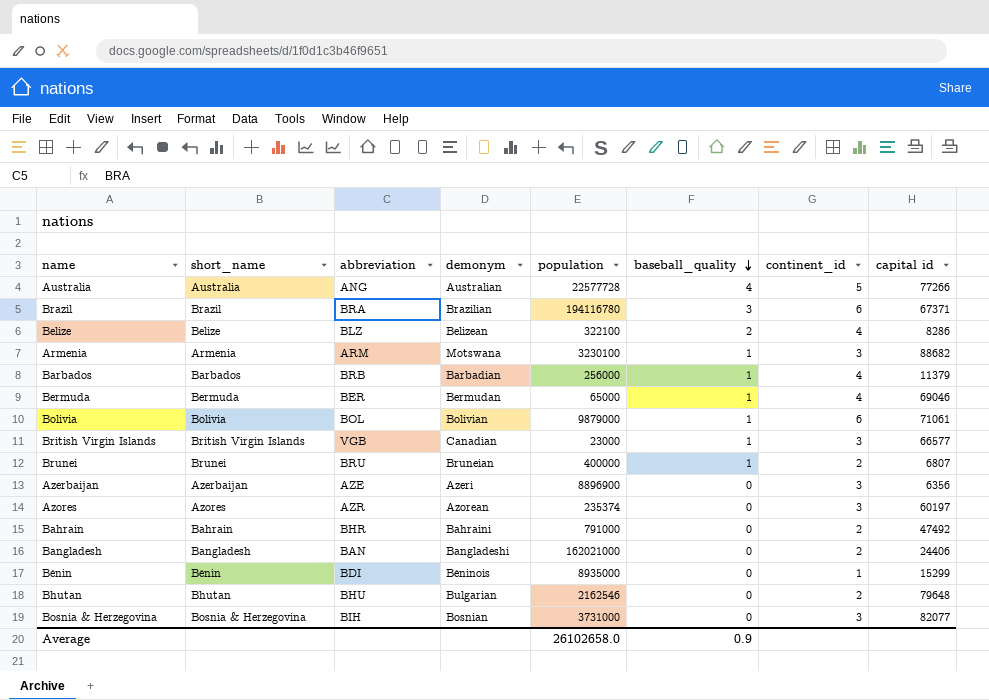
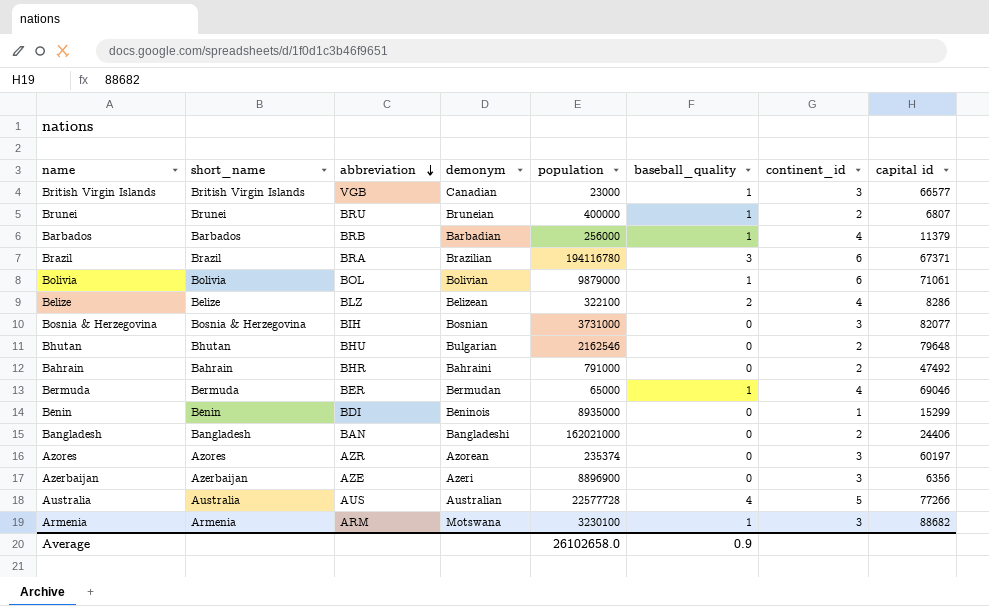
row order: baseball_quality descending -> abbreviation descending
Australia | abbreviation: ANG -> AUS

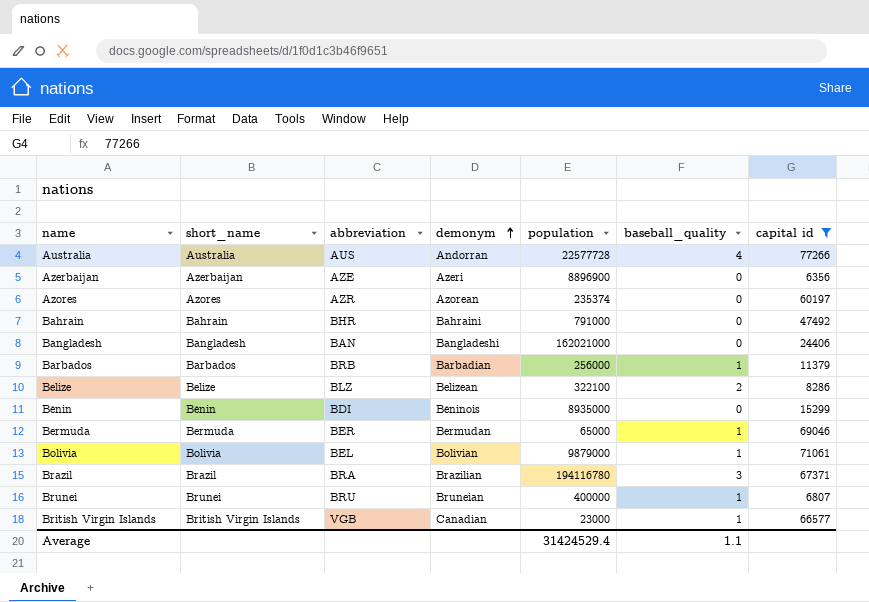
filter: none -> capital id <= 77266
row order: abbreviation descending -> demonym ascending
column continent_id | position: 7 -> none
Australia | demonym: Australian -> Andorran
Bolivia | abbreviation: BOL -> BEL
Average | population: 26102658.0 -> 31424529.4
Average | baseball_quality: 0.9 -> 1.1

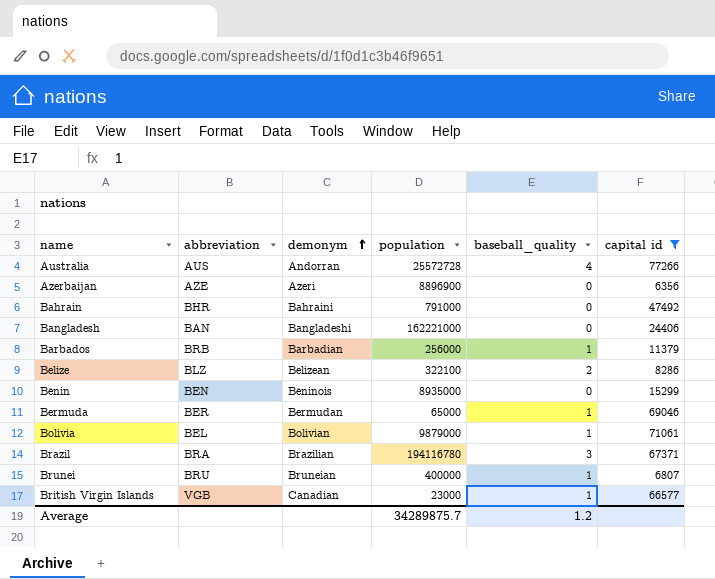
column short_name | position: 2 -> none
row Azores: Azores | AZR | Azorean | 235374 | 0 | 60197 -> none
Australia | population: 22577728 -> 25572728
Bangladesh | population: 162021000 -> 162221000
Bénin | abbreviation: BDI -> BEN
Average | population: 31424529.4 -> 34289875.7
Average | baseball_quality: 1.1 -> 1.2

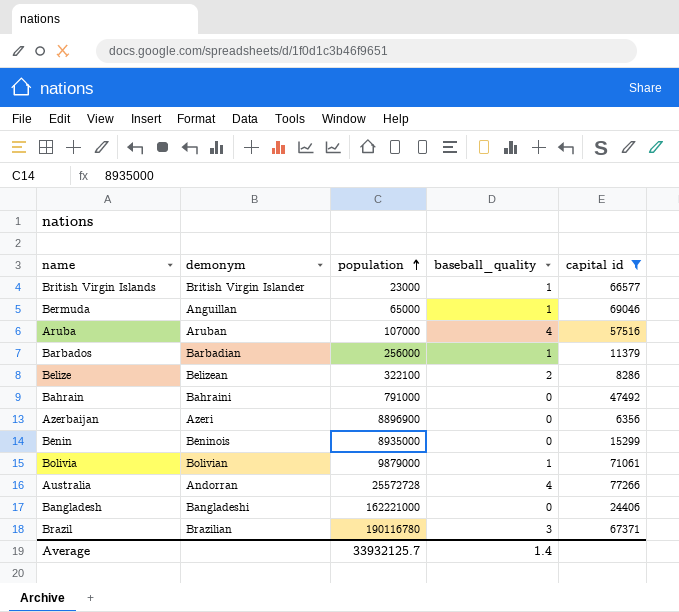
row order: demonym ascending -> population ascending
column abbreviation | position: 2 -> none
row Brunei: BRU | Bruneian | 400000 | 1 | 6807 -> none
British Virgin Islands | demonym: Canadian -> British Virgin Islander
Bermuda | demonym: Bermudan -> Anguillan
row Aruba: none -> Aruban | 107000 | 4 | 57516
Brazil | population: 194116780 -> 190116780
Average | population: 34289875.7 -> 33932125.7
Average | baseball_quality: 1.2 -> 1.4

